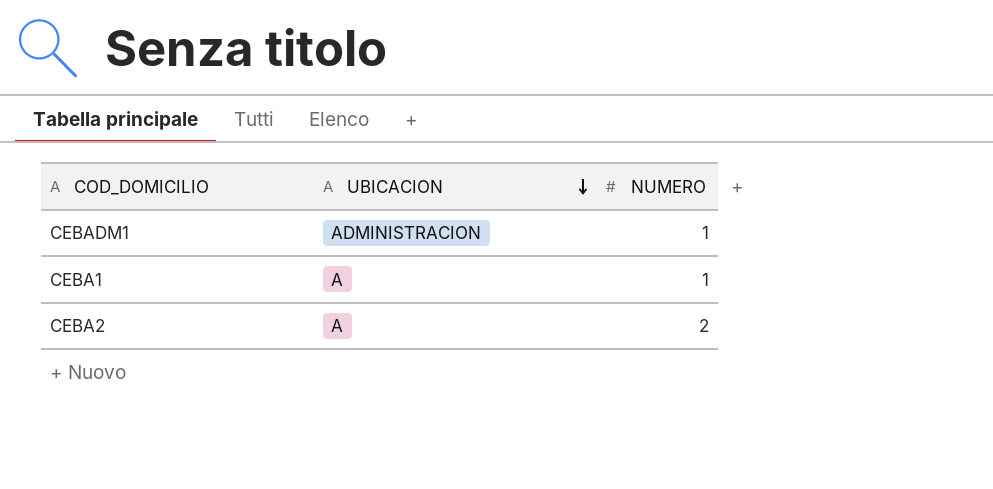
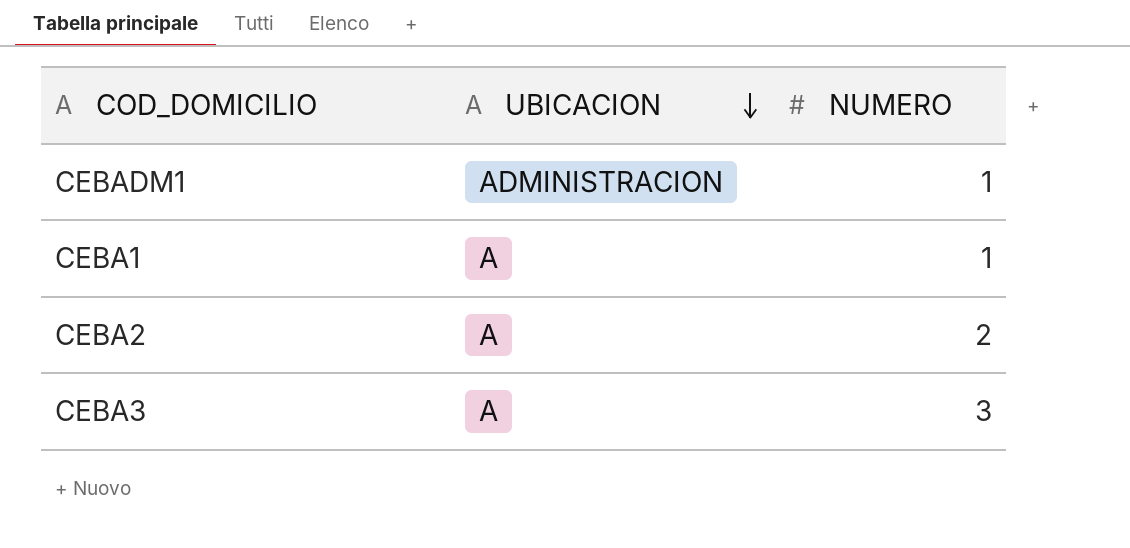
row CEBA3: none -> A | 3

